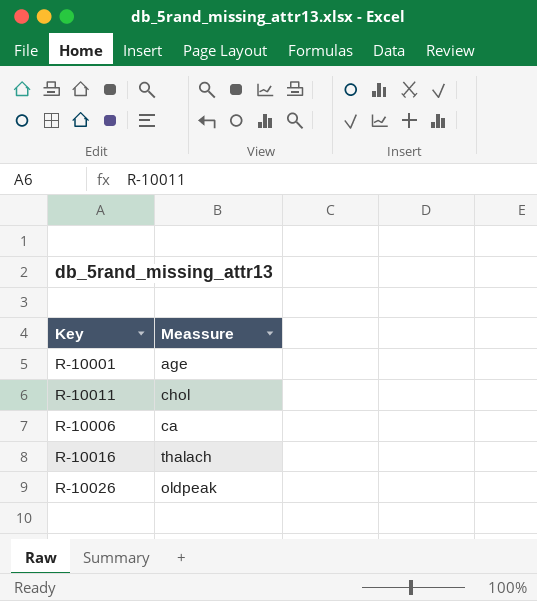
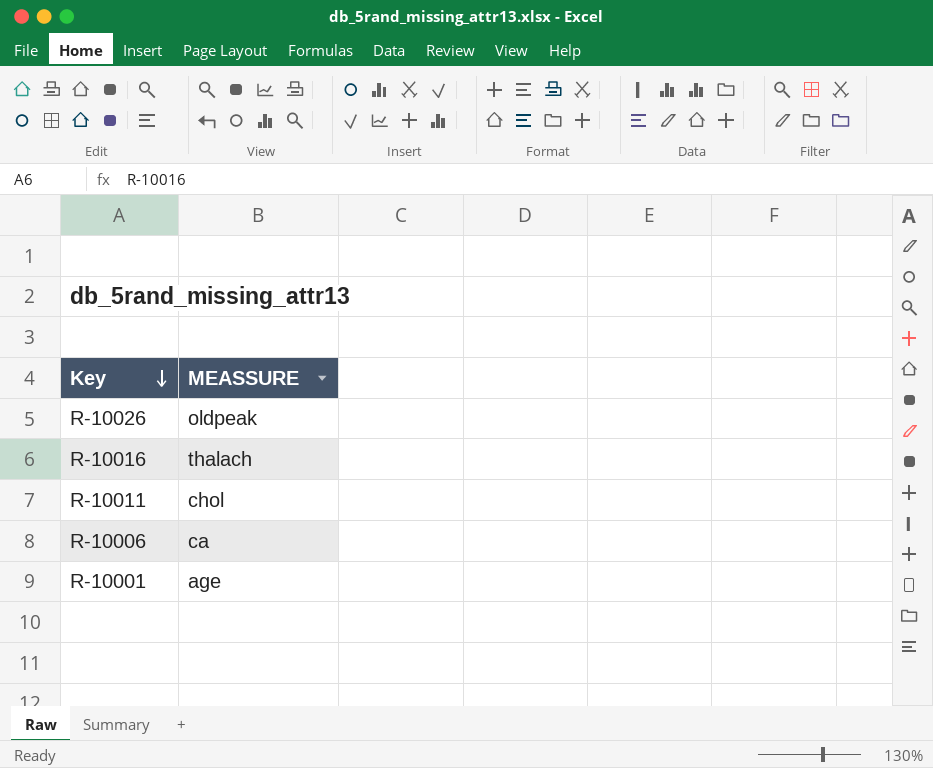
row order: none -> Key descending
column name: Meassure -> MEASSURE

